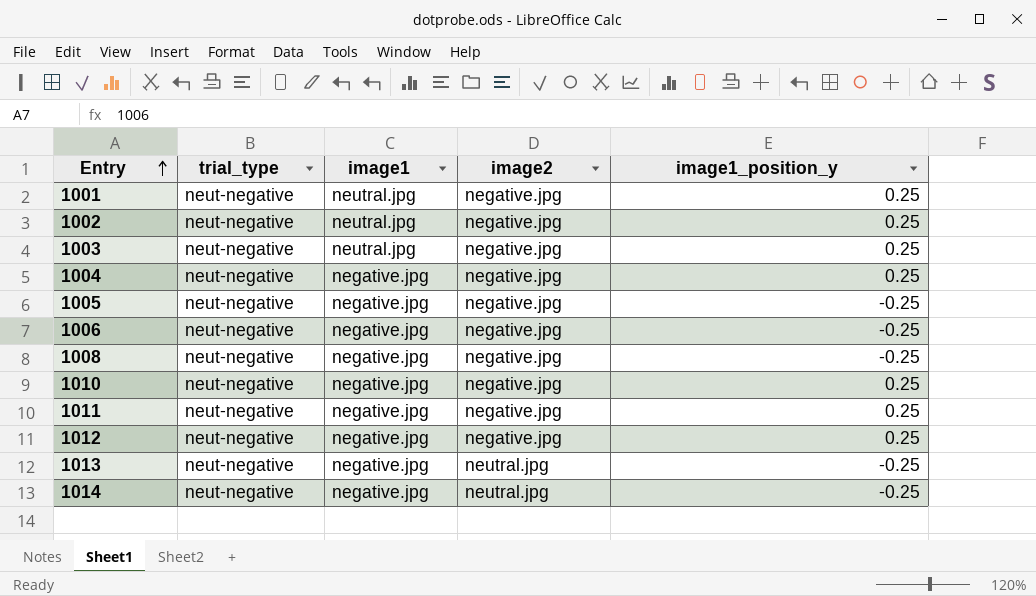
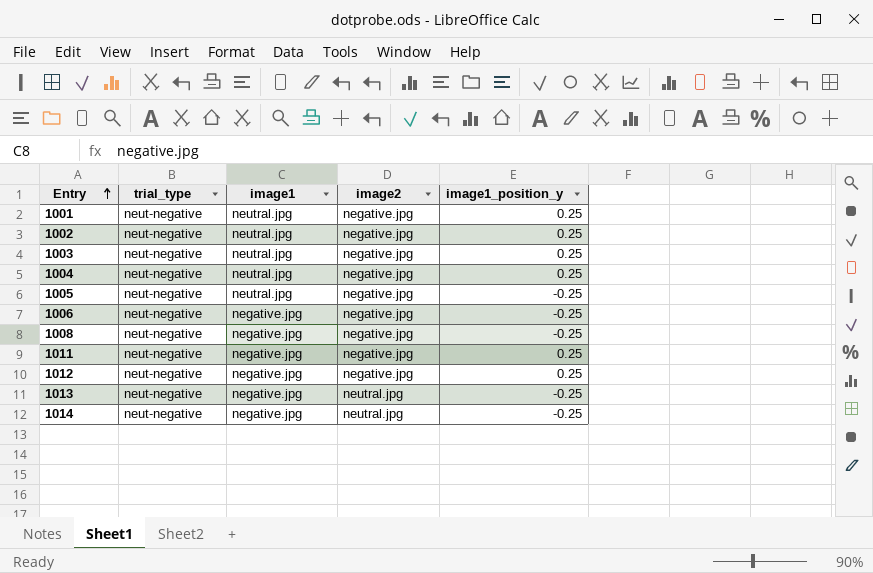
row 1010: neut-negative | negative.jpg | negative.jpg | 0.25 -> none
1004 | image1: negative.jpg -> neutral.jpg
1005 | image1: negative.jpg -> neutral.jpg

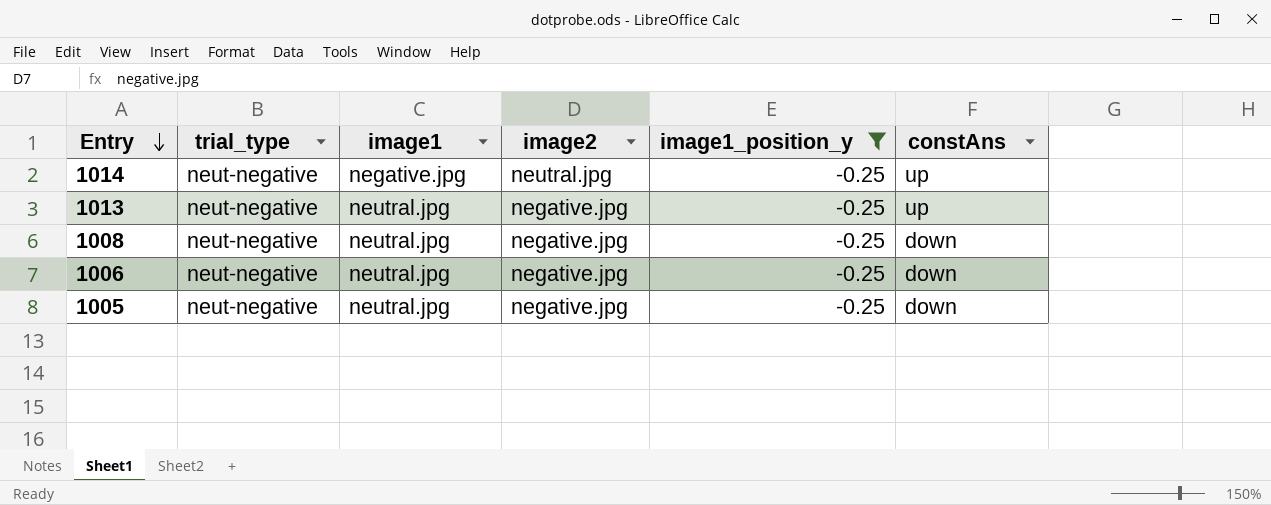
filter: none -> image1_position_y = -0.25
row order: Entry ascending -> Entry descending
column constAns | position: none -> 6
1013 | image1: negative.jpg -> neutral.jpg
1013 | image2: neutral.jpg -> negative.jpg
1008 | image1: negative.jpg -> neutral.jpg
1006 | image1: negative.jpg -> neutral.jpg

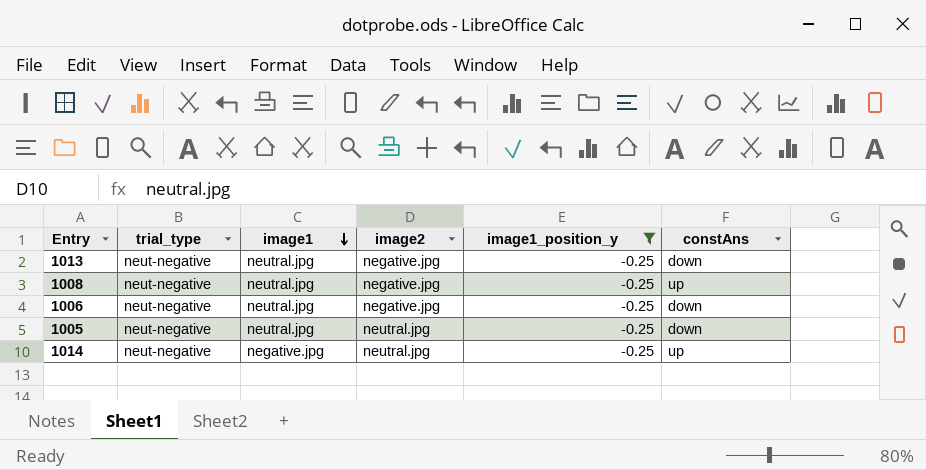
row order: Entry descending -> image1 descending
1013 | constAns: up -> down
1008 | constAns: down -> up
1005 | image2: negative.jpg -> neutral.jpg

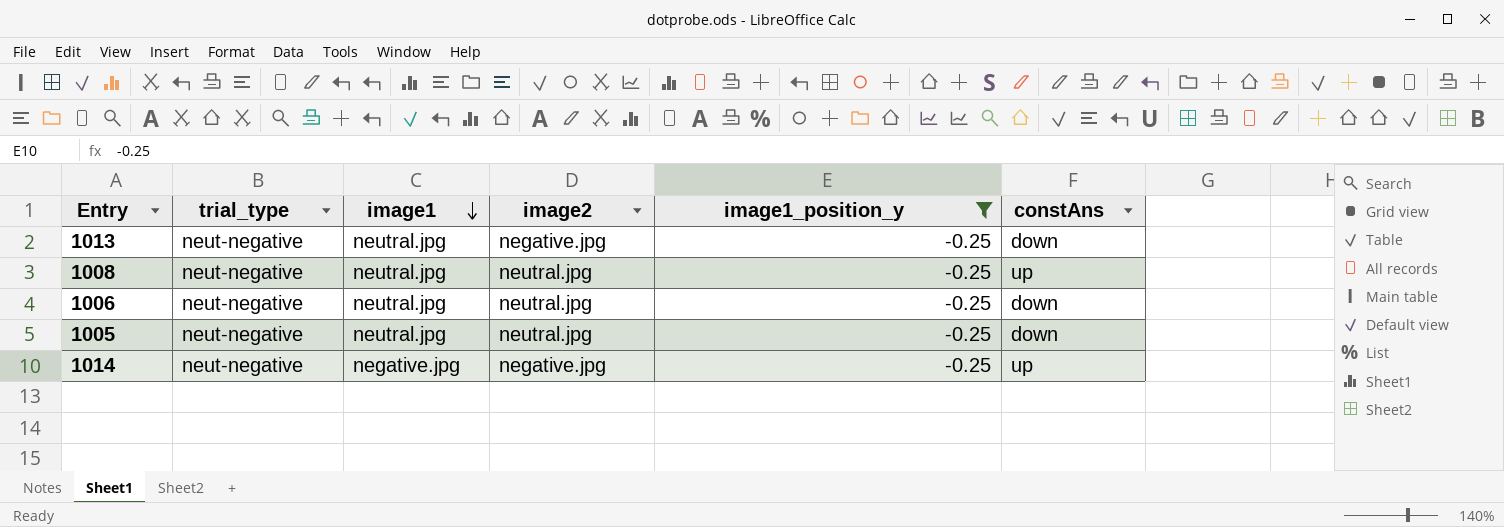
1008 | image2: negative.jpg -> neutral.jpg
1006 | image2: negative.jpg -> neutral.jpg
1014 | image2: neutral.jpg -> negative.jpg

